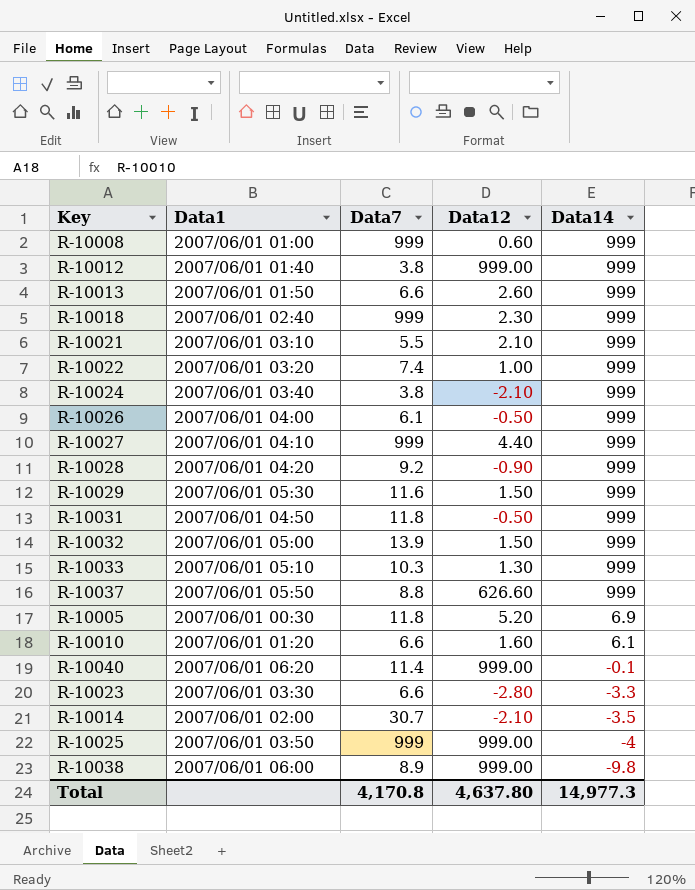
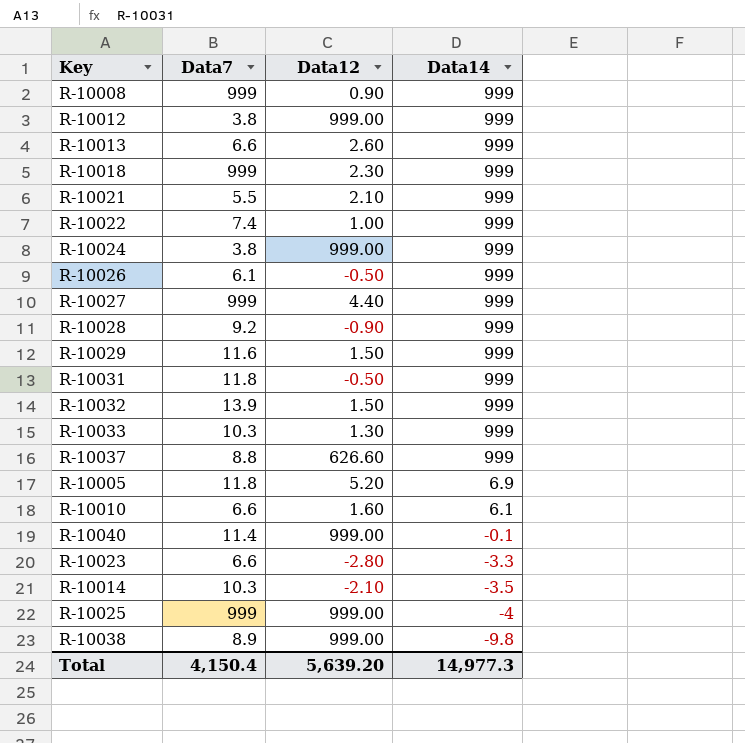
column Data1 | position: 2 -> none
R-10008 | Data12: 0.60 -> 0.90
R-10024 | Data12: -2.10 -> 999.00
R-10014 | Data7: 30.7 -> 10.3
Total | Data7: 4,170.8 -> 4,150.4
Total | Data12: 4,637.80 -> 5,639.20

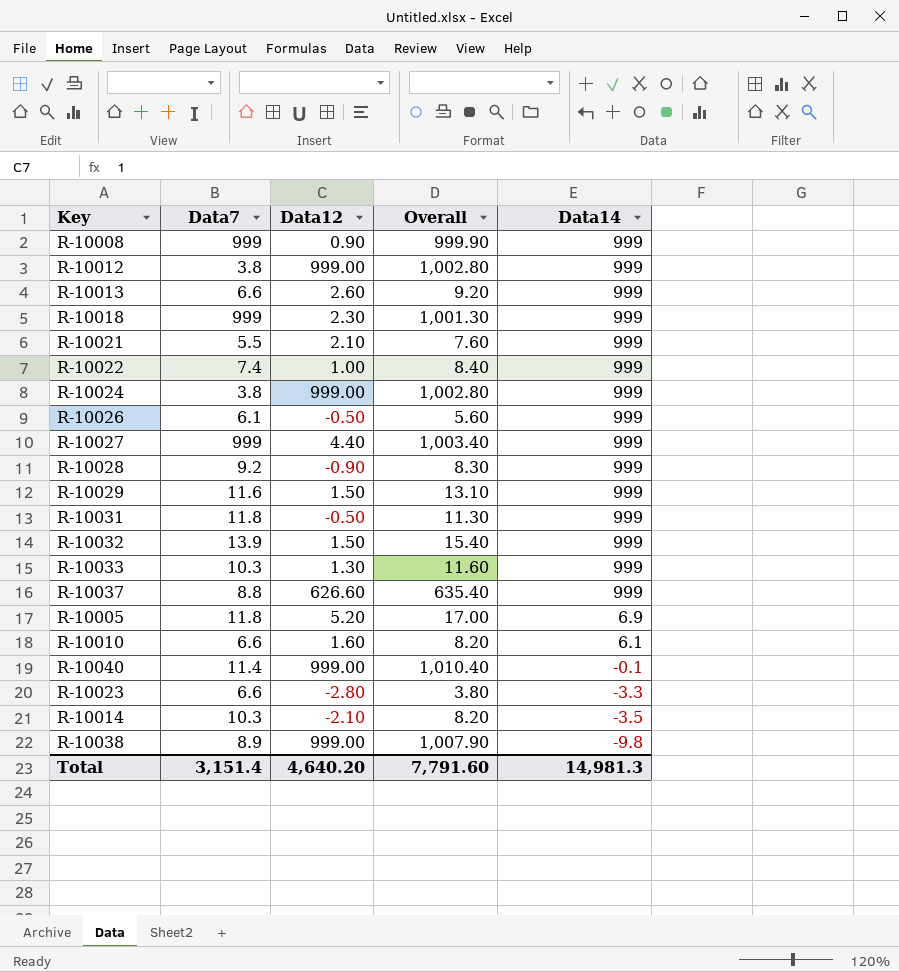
column Overall | formula: none -> [Data7] + [Data12]
row R-10025: 999 | 999.00 | -4 -> none
Total | Data7: 4,150.4 -> 3,151.4
Total | Data12: 5,639.20 -> 4,640.20
Total | Data14: 14,977.3 -> 14,981.3

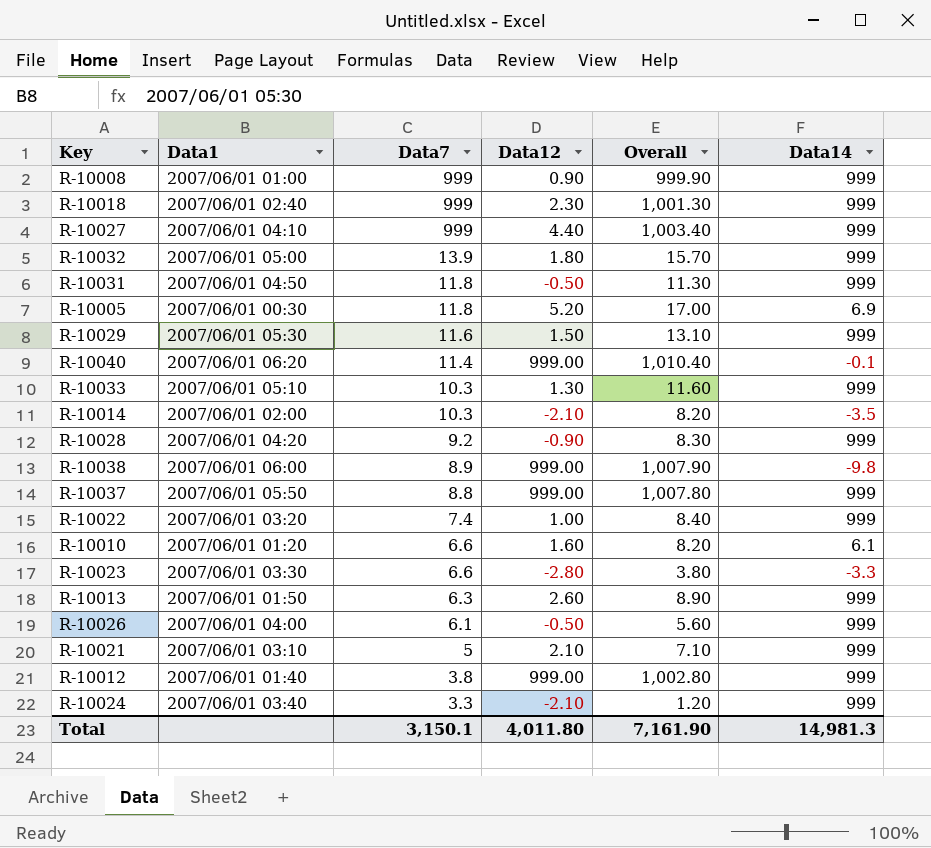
row order: Data14 descending -> Data7 descending
column Data1 | position: none -> 2
R-10032 | Data12: 1.50 -> 1.80
R-10032 | Overall: 15.40 -> 15.70
R-10037 | Data12: 626.60 -> 999.00
R-10037 | Overall: 635.40 -> 1,007.80
R-10013 | Data7: 6.6 -> 6.3
R-10013 | Overall: 9.20 -> 8.90
R-10021 | Data7: 5.5 -> 5
R-10021 | Overall: 7.60 -> 7.10
R-10024 | Data7: 3.8 -> 3.3
R-10024 | Data12: 999.00 -> -2.10
R-10024 | Overall: 1,002.80 -> 1.20
Total | Data7: 3,151.4 -> 3,150.1
Total | Data12: 4,640.20 -> 4,011.80
Total | Overall: 7,791.60 -> 7,161.90

